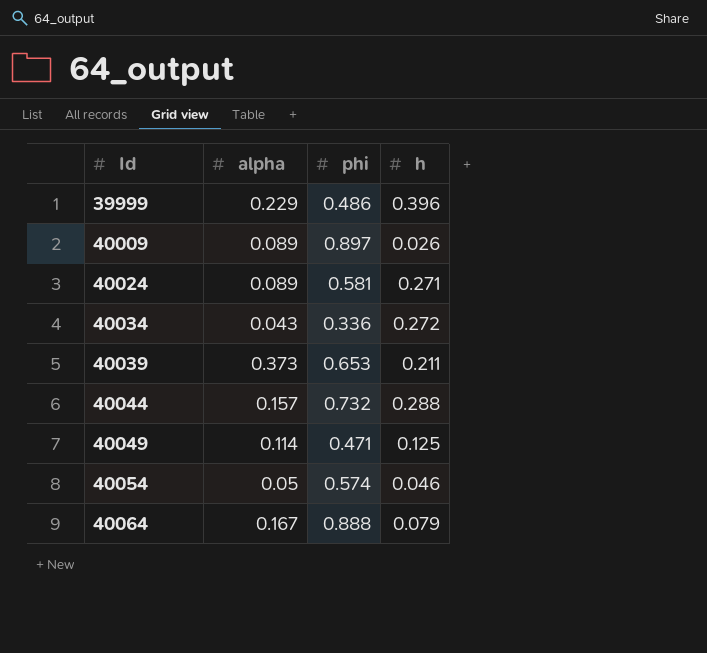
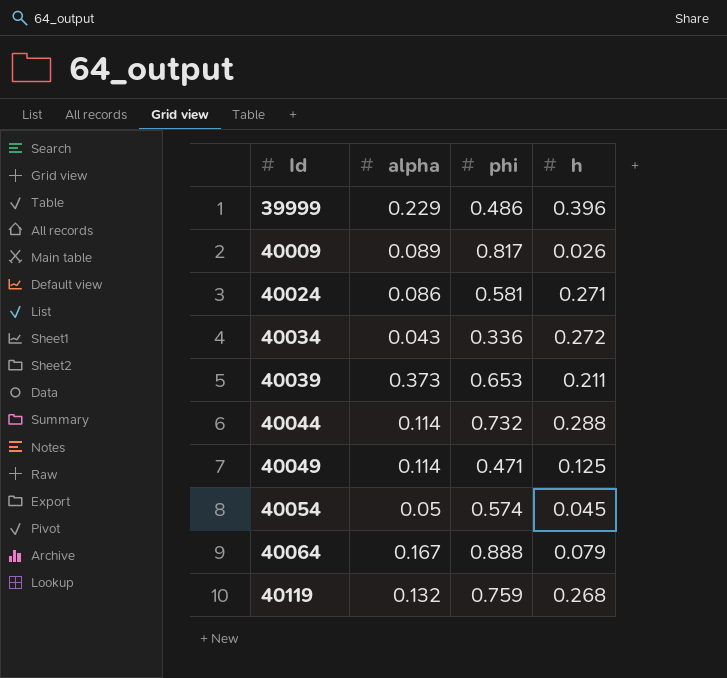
40009 | phi: 0.897 -> 0.817
40024 | alpha: 0.089 -> 0.086
40044 | alpha: 0.157 -> 0.114
40054 | h: 0.046 -> 0.045
row 40119: none -> 0.132 | 0.759 | 0.268

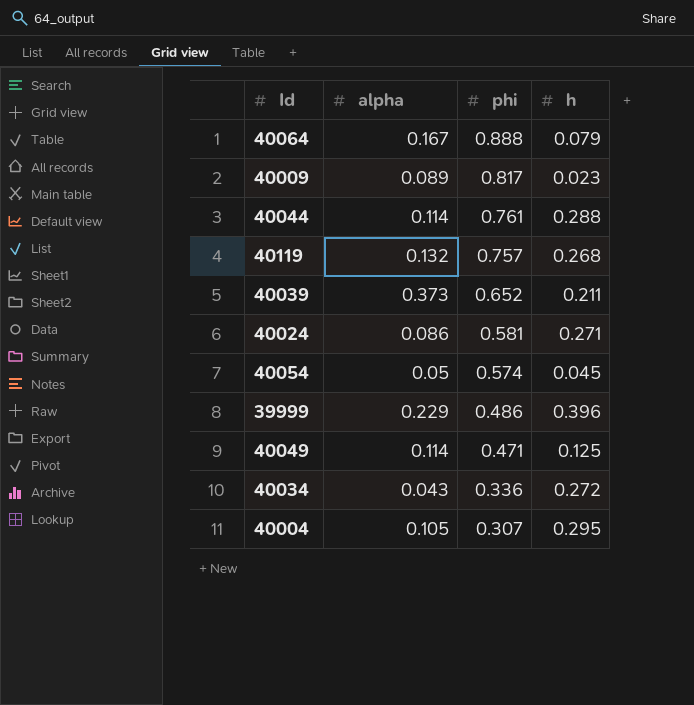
row order: Id ascending -> phi descending
40009 | h: 0.026 -> 0.023
40044 | phi: 0.732 -> 0.761
40119 | phi: 0.759 -> 0.757
40039 | phi: 0.653 -> 0.652
row 40004: none -> 0.105 | 0.307 | 0.295

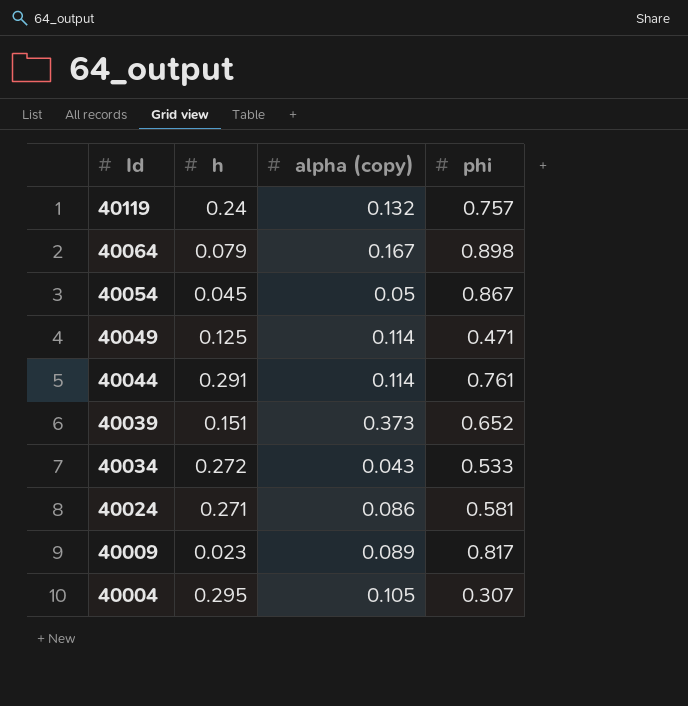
row order: phi descending -> Id descending
column h | position: 4 -> 2
column name: alpha -> alpha (copy)
row 39999: 0.229 | 0.486 | 0.396 -> none
40119 | h: 0.268 -> 0.24
40064 | phi: 0.888 -> 0.898
40054 | phi: 0.574 -> 0.867
40044 | h: 0.288 -> 0.291
40039 | h: 0.211 -> 0.151
40034 | phi: 0.336 -> 0.533

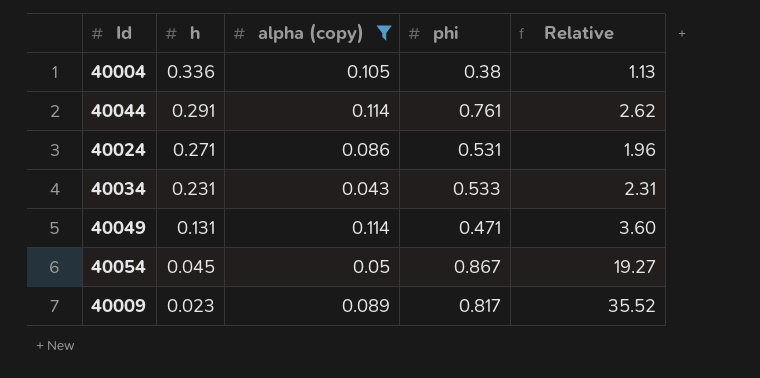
filter: none -> alpha (copy) <= 0.114
row order: Id descending -> h descending
column Relative | formula: none -> [phi] / [h]
40004 | h: 0.295 -> 0.336
40004 | phi: 0.307 -> 0.38
40024 | phi: 0.581 -> 0.531
40034 | h: 0.272 -> 0.231
40049 | h: 0.125 -> 0.131

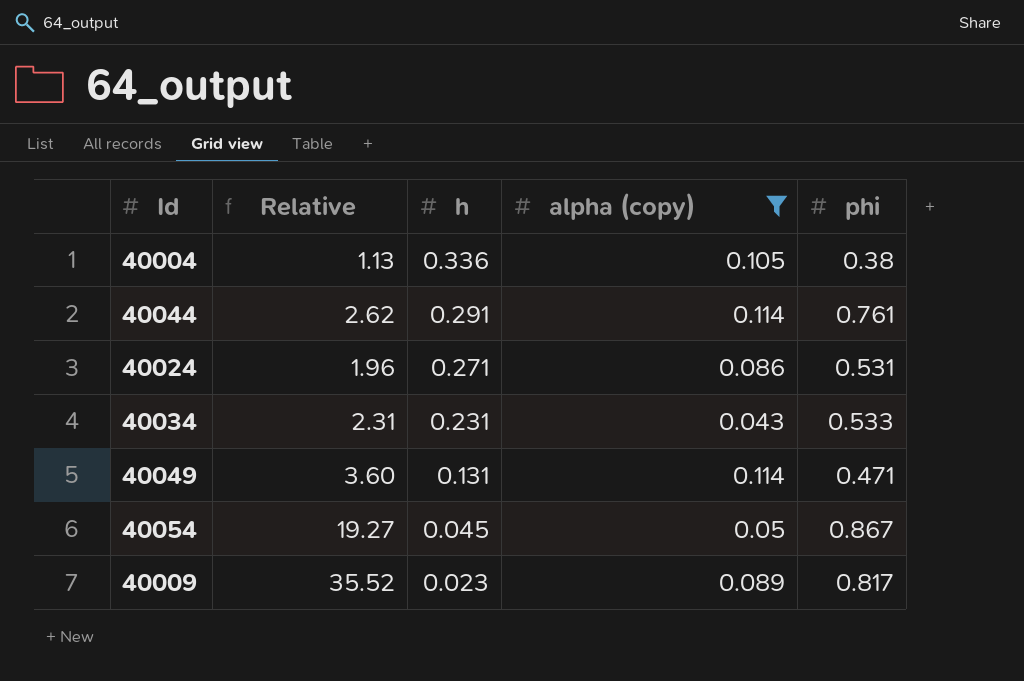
column Relative | position: 5 -> 2

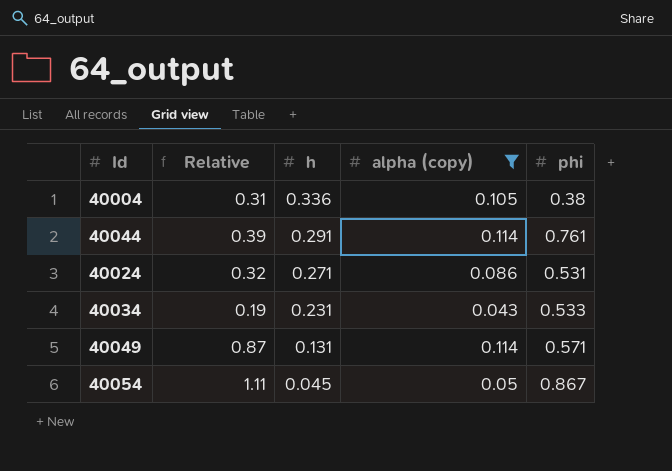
column Relative | formula: [phi] / [h] -> [alpha (copy)] / [h]
row 40009: 35.52 | 0.023 | 0.089 | 0.817 -> none
40049 | phi: 0.471 -> 0.571

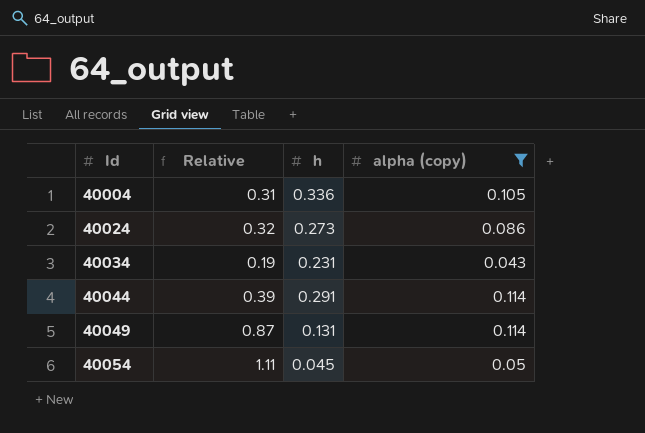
row order: h descending -> Id ascending
column phi | position: 5 -> none
40024 | h: 0.271 -> 0.273

